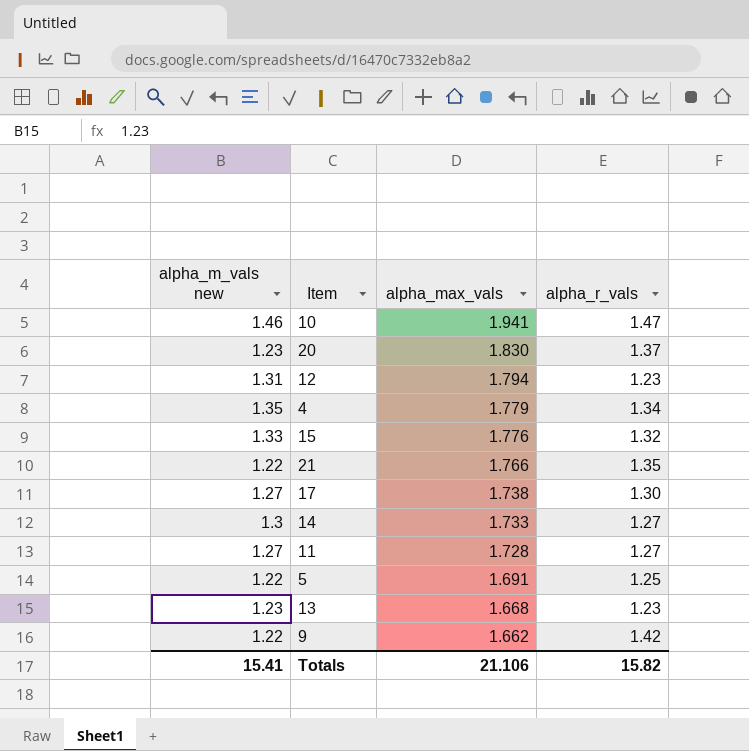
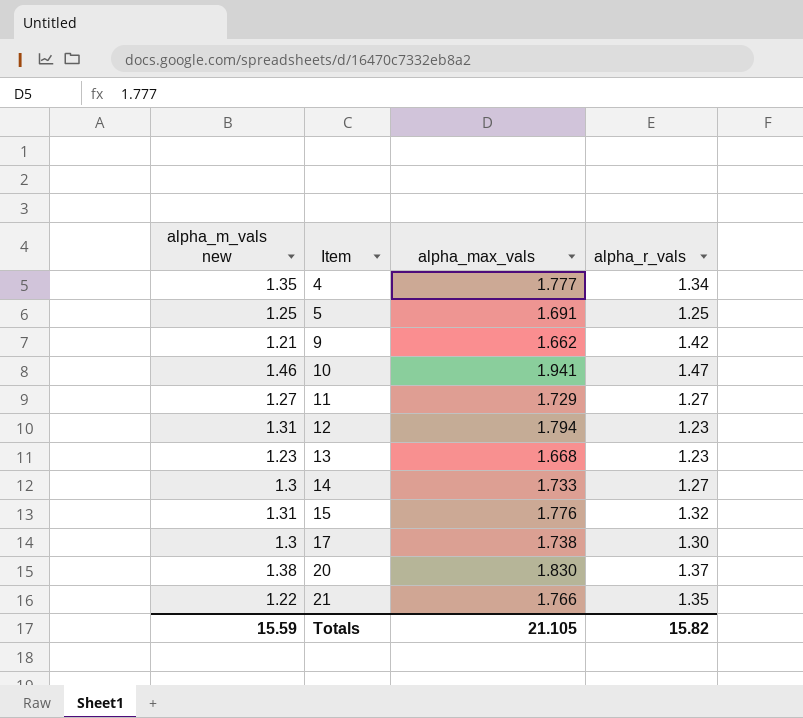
row order: alpha_max_vals descending -> Item ascending
4 | alpha_max_vals: 1.779 -> 1.777
5 | alpha_m_vals new: 1.22 -> 1.25
9 | alpha_m_vals new: 1.22 -> 1.21
11 | alpha_max_vals: 1.728 -> 1.729
15 | alpha_m_vals new: 1.33 -> 1.31
17 | alpha_m_vals new: 1.27 -> 1.3
20 | alpha_m_vals new: 1.23 -> 1.38
Totals | alpha_m_vals new: 15.41 -> 15.59
Totals | alpha_max_vals: 21.106 -> 21.105

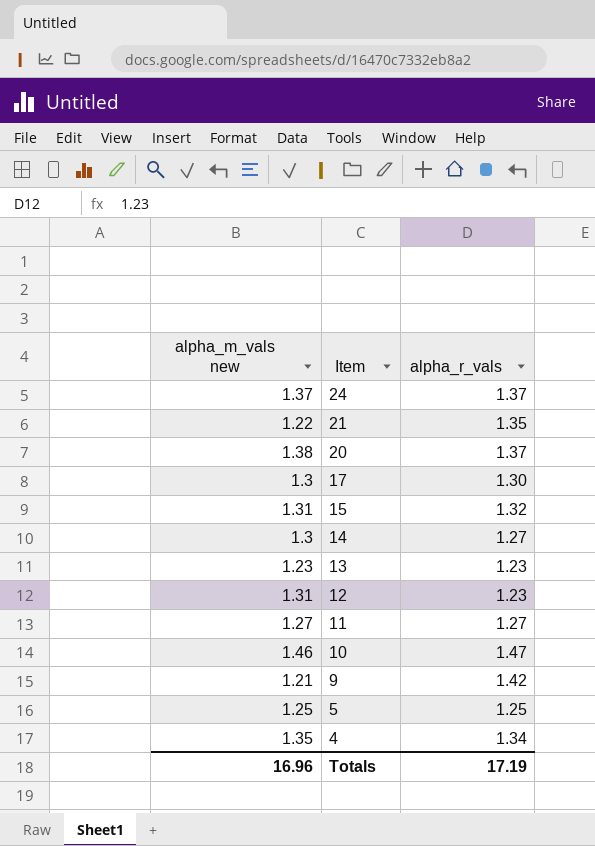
row order: Item ascending -> Item descending
column alpha_max_vals | position: 3 -> none
row 24: none -> 1.37 | 1.37
Totals | alpha_m_vals new: 15.59 -> 16.96
Totals | alpha_r_vals: 15.82 -> 17.19

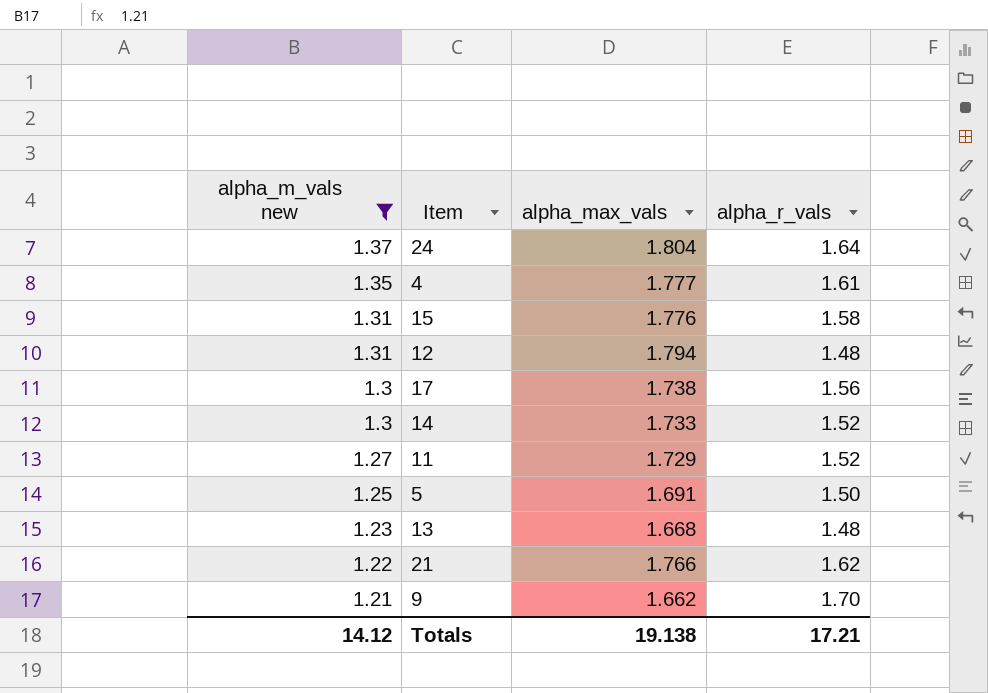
filter: none -> alpha_m_vals new <= 1.37
row order: Item descending -> alpha_m_vals new descending
column alpha_max_vals | position: none -> 3
24 | alpha_r_vals: 1.37 -> 1.64
4 | alpha_r_vals: 1.34 -> 1.61
15 | alpha_r_vals: 1.32 -> 1.58
12 | alpha_r_vals: 1.23 -> 1.48
17 | alpha_r_vals: 1.30 -> 1.56
14 | alpha_r_vals: 1.27 -> 1.52
11 | alpha_r_vals: 1.27 -> 1.52
5 | alpha_r_vals: 1.25 -> 1.50
13 | alpha_r_vals: 1.23 -> 1.48
21 | alpha_r_vals: 1.35 -> 1.62
9 | alpha_r_vals: 1.42 -> 1.70
Totals | alpha_m_vals new: 16.96 -> 14.12
Totals | alpha_r_vals: 17.19 -> 17.21

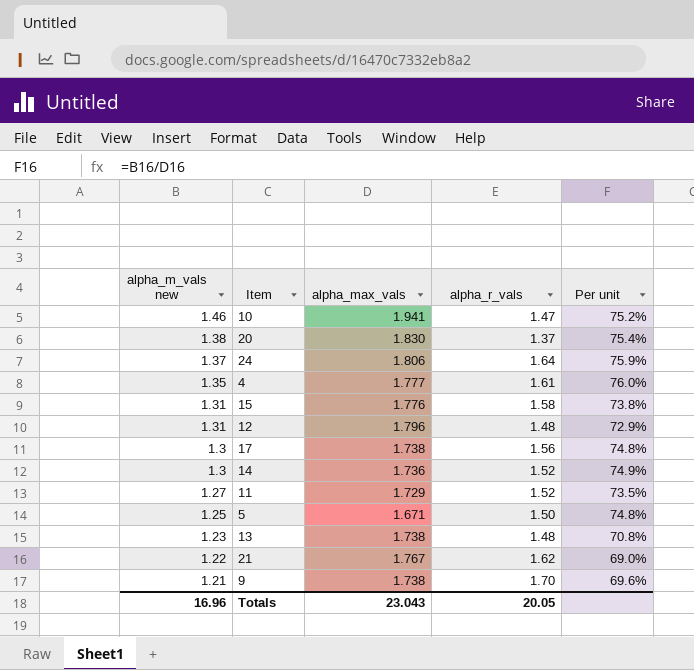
filter: alpha_m_vals new <= 1.37 -> none
column Per unit | formula: none -> [alpha_m_vals new] / [alpha_max_vals]
24 | alpha_max_vals: 1.804 -> 1.806
12 | alpha_max_vals: 1.794 -> 1.796
14 | alpha_max_vals: 1.733 -> 1.736
5 | alpha_max_vals: 1.691 -> 1.671
13 | alpha_max_vals: 1.668 -> 1.738
21 | alpha_max_vals: 1.766 -> 1.767
9 | alpha_max_vals: 1.662 -> 1.738
Totals | alpha_m_vals new: 14.12 -> 16.96
Totals | alpha_max_vals: 19.138 -> 23.043
Totals | alpha_r_vals: 17.21 -> 20.05

